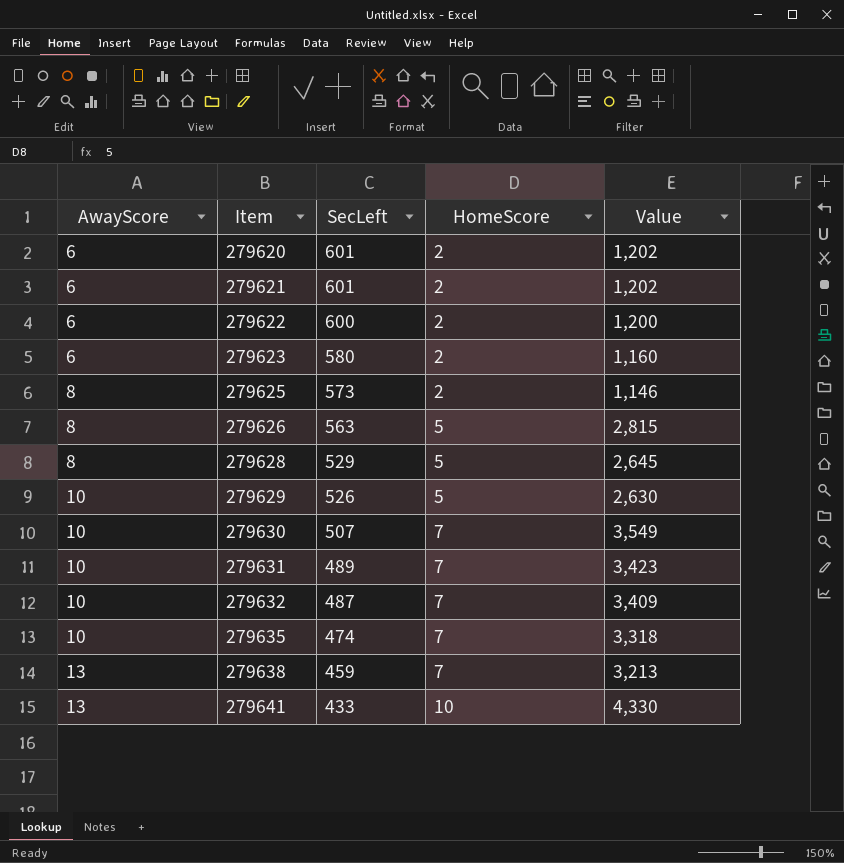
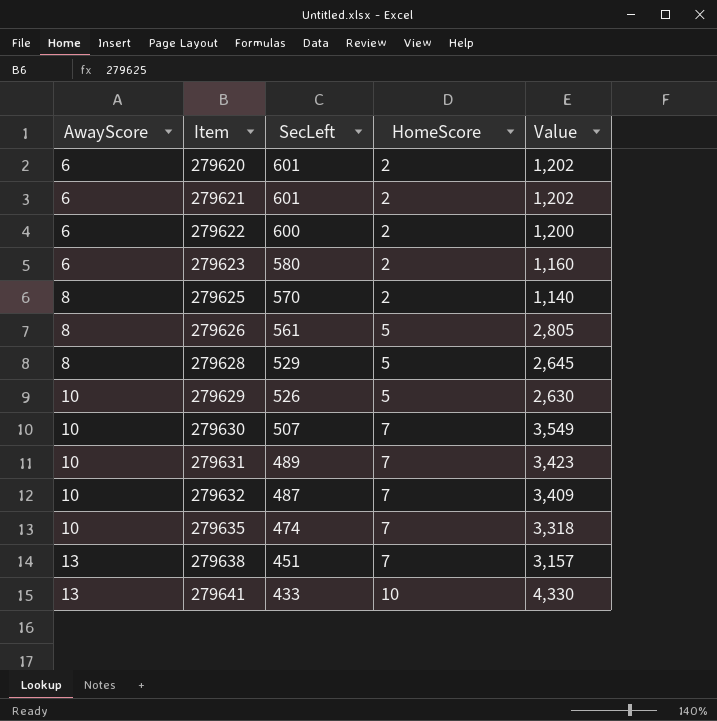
279625 | SecLeft: 573 -> 570
279625 | Value: 1,146 -> 1,140
279626 | SecLeft: 563 -> 561
279626 | Value: 2,815 -> 2,805
279638 | SecLeft: 459 -> 451
279638 | Value: 3,213 -> 3,157

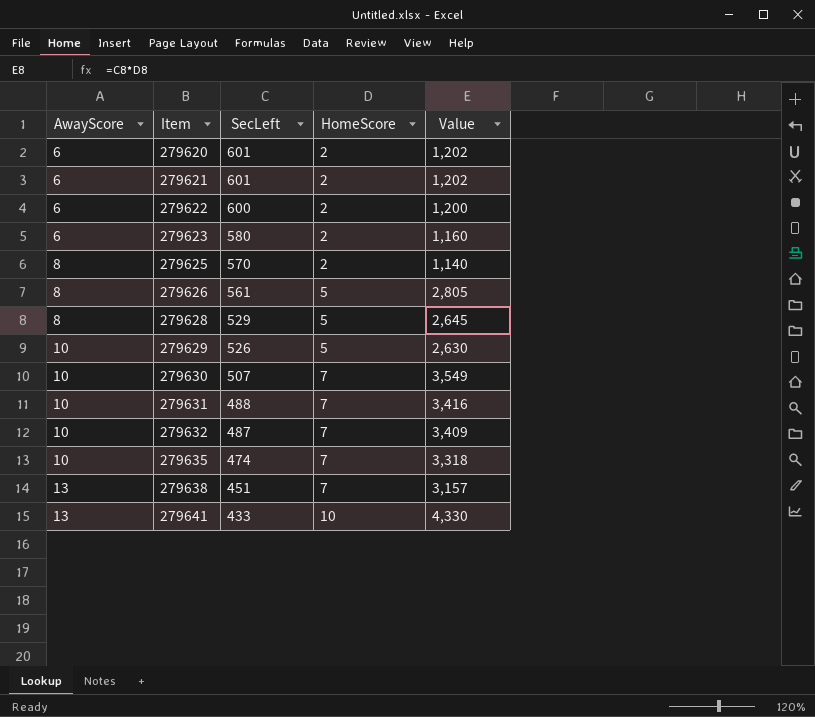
279631 | SecLeft: 489 -> 488
279631 | Value: 3,423 -> 3,416

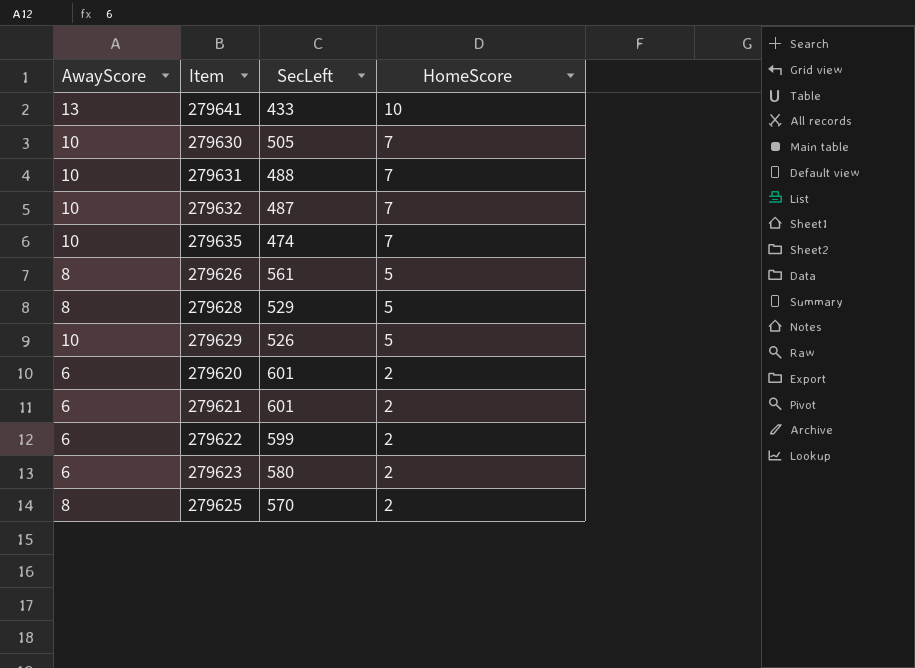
row order: AwayScore ascending -> HomeScore descending
column Value | formula: [SecLeft] * [HomeScore] -> none
row 279638: 13 | 451 | 7 | 3,157 -> none
279630 | SecLeft: 507 -> 505
279622 | SecLeft: 600 -> 599

